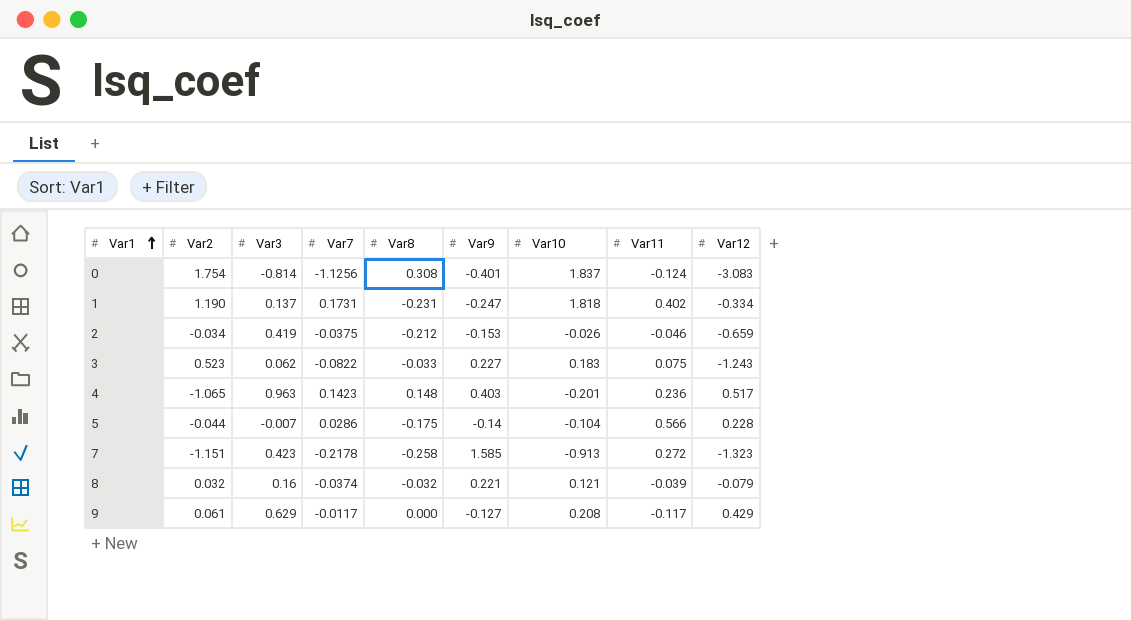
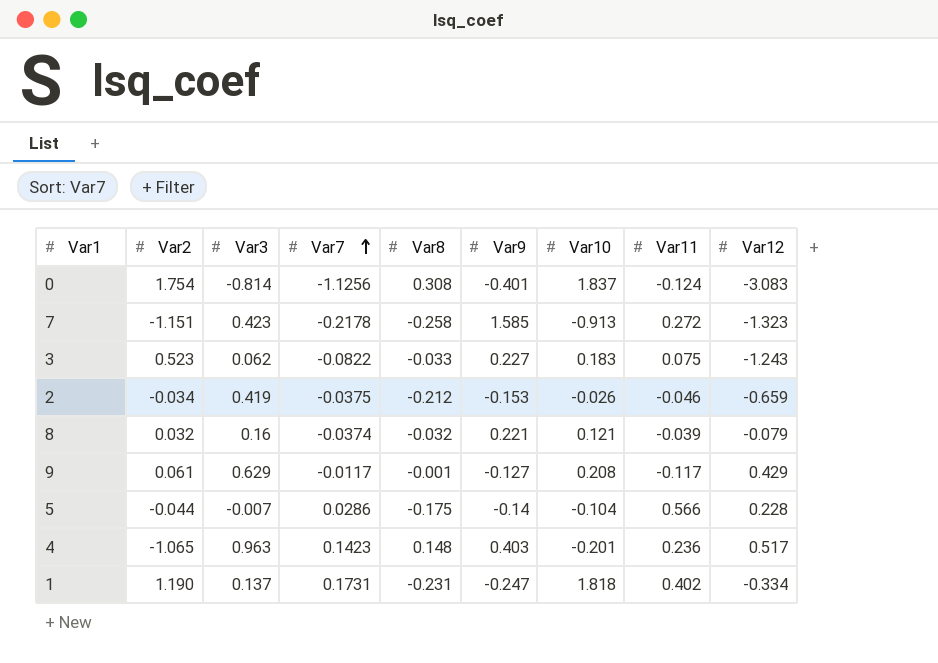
row order: Var1 ascending -> Var7 ascending
9 | Var8: 0.000 -> -0.001

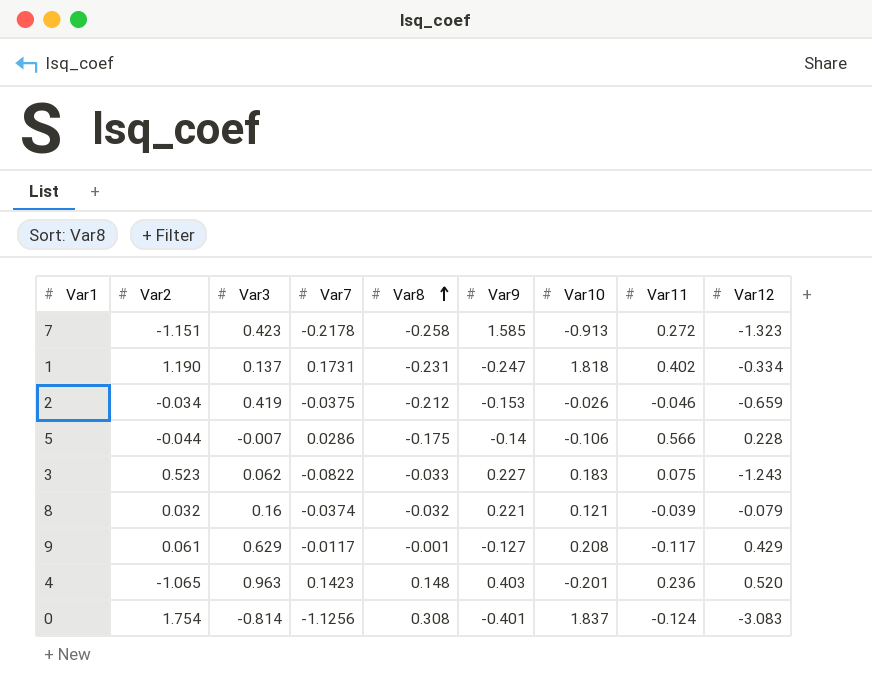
row order: Var7 ascending -> Var8 ascending
5 | Var10: -0.104 -> -0.106
4 | Var12: 0.517 -> 0.520

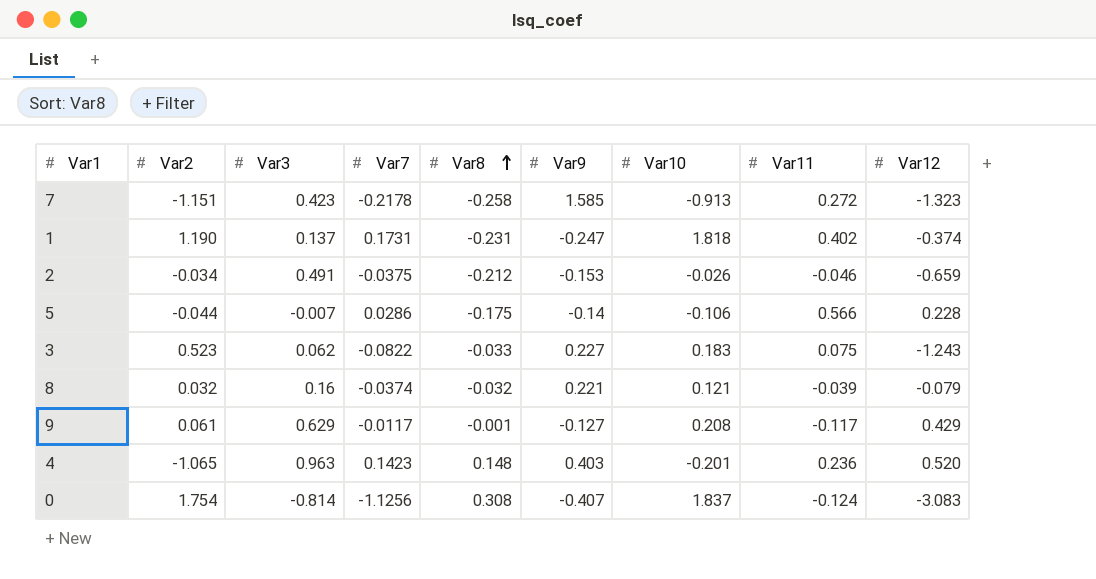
1 | Var12: -0.334 -> -0.374
2 | Var3: 0.419 -> 0.491
0 | Var9: -0.401 -> -0.407

